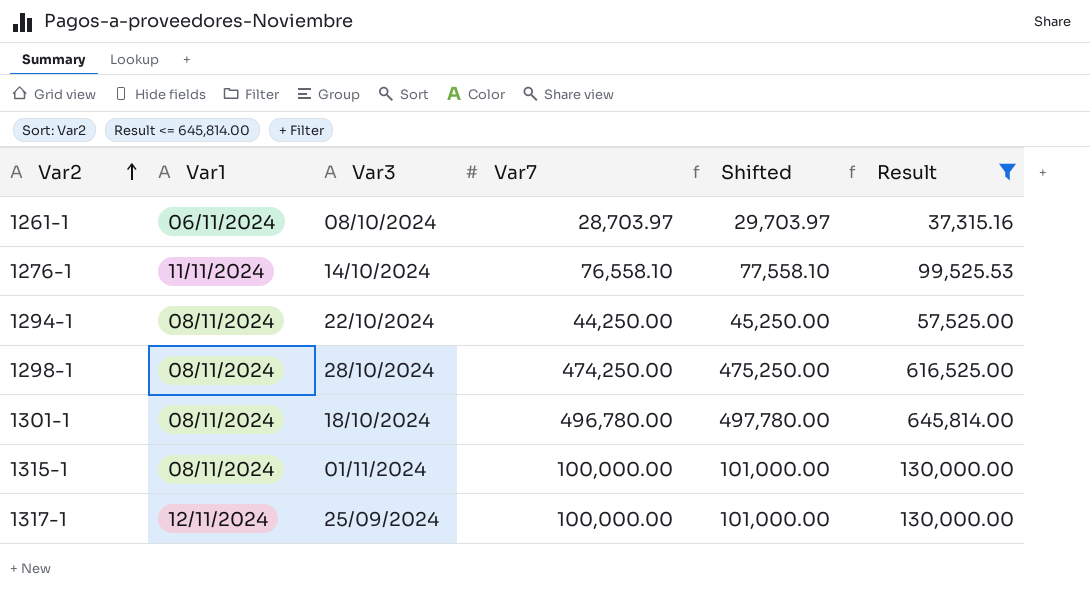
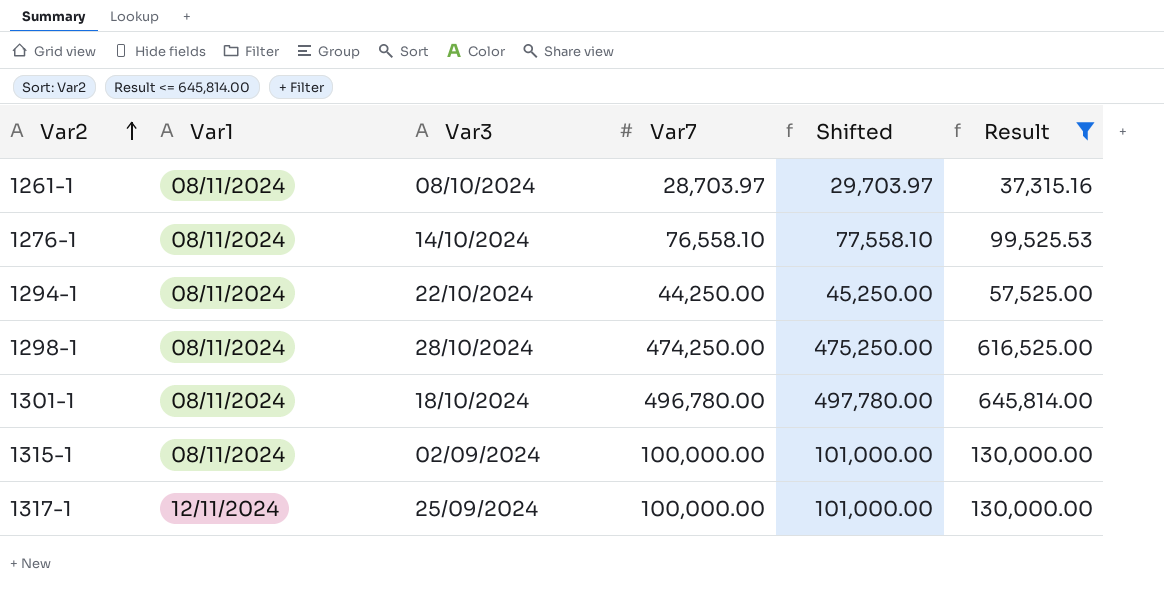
1261-1 | Var1: 06/11/2024 -> 08/11/2024
1276-1 | Var1: 11/11/2024 -> 08/11/2024
1315-1 | Var3: 01/11/2024 -> 02/09/2024

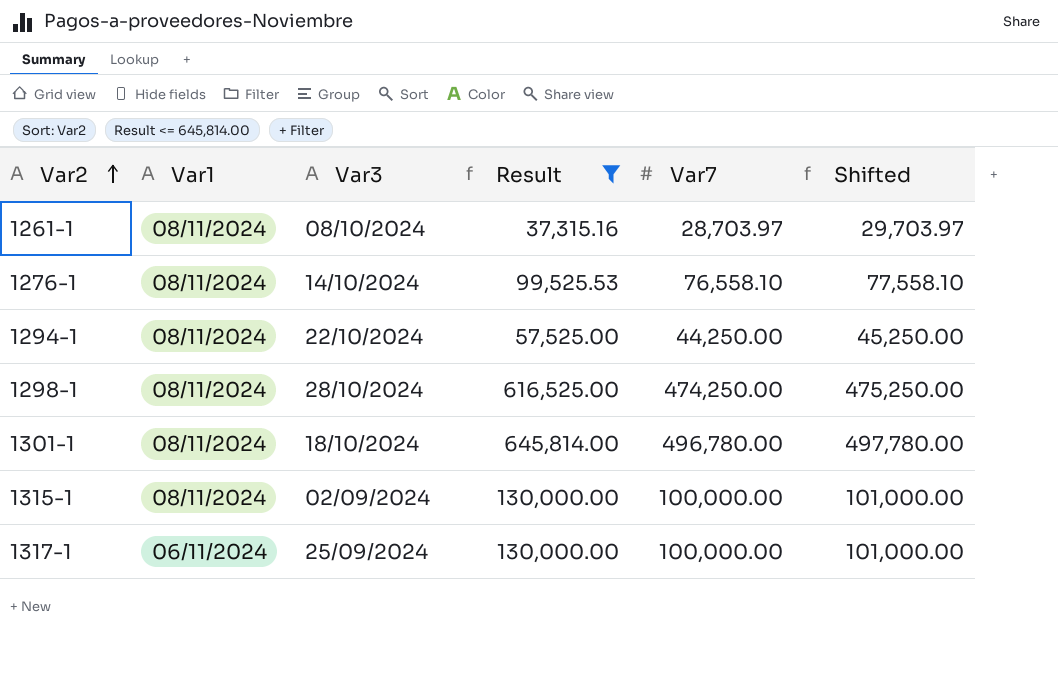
column Result | position: 6 -> 4
1317-1 | Var1: 12/11/2024 -> 06/11/2024

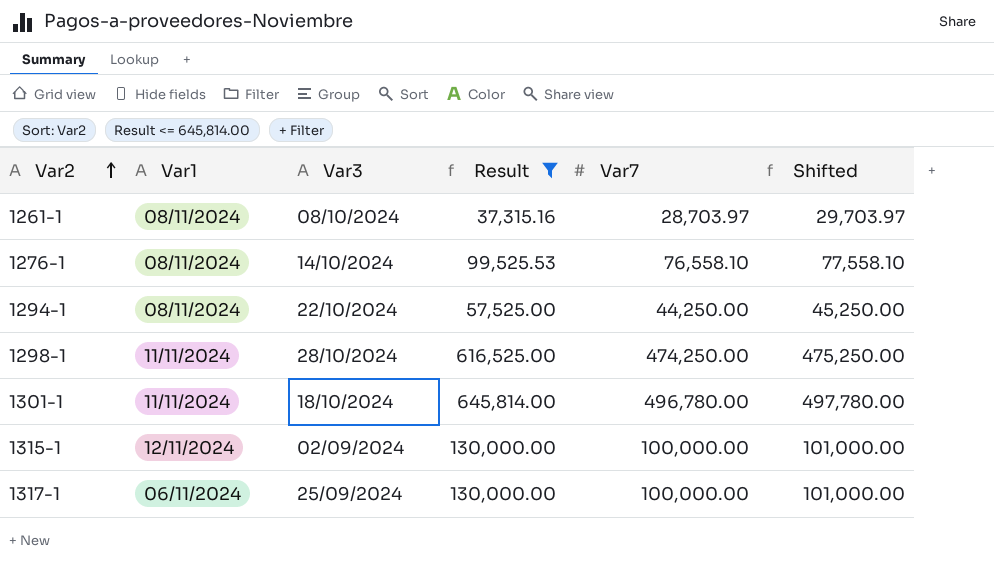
1298-1 | Var1: 08/11/2024 -> 11/11/2024
1301-1 | Var1: 08/11/2024 -> 11/11/2024
1315-1 | Var1: 08/11/2024 -> 12/11/2024

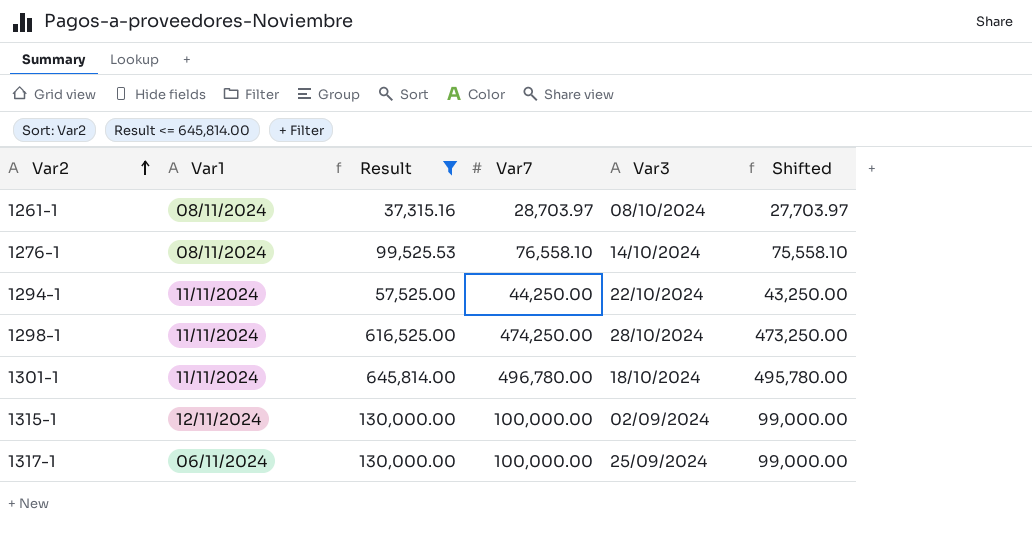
column Var3 | position: 3 -> 5
column Shifted | formula: [Var7] + 1000 -> [Var7] - 1000
1294-1 | Var1: 08/11/2024 -> 11/11/2024

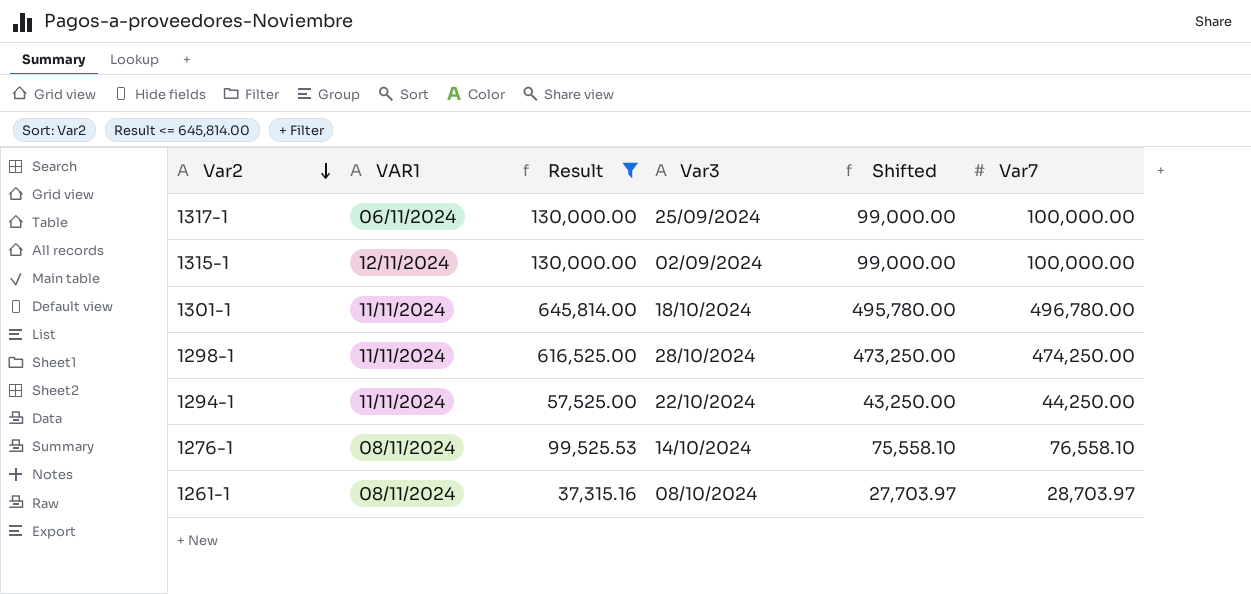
row order: Var2 ascending -> Var2 descending
column name: Var1 -> VAR1
column Var7 | position: 4 -> 6

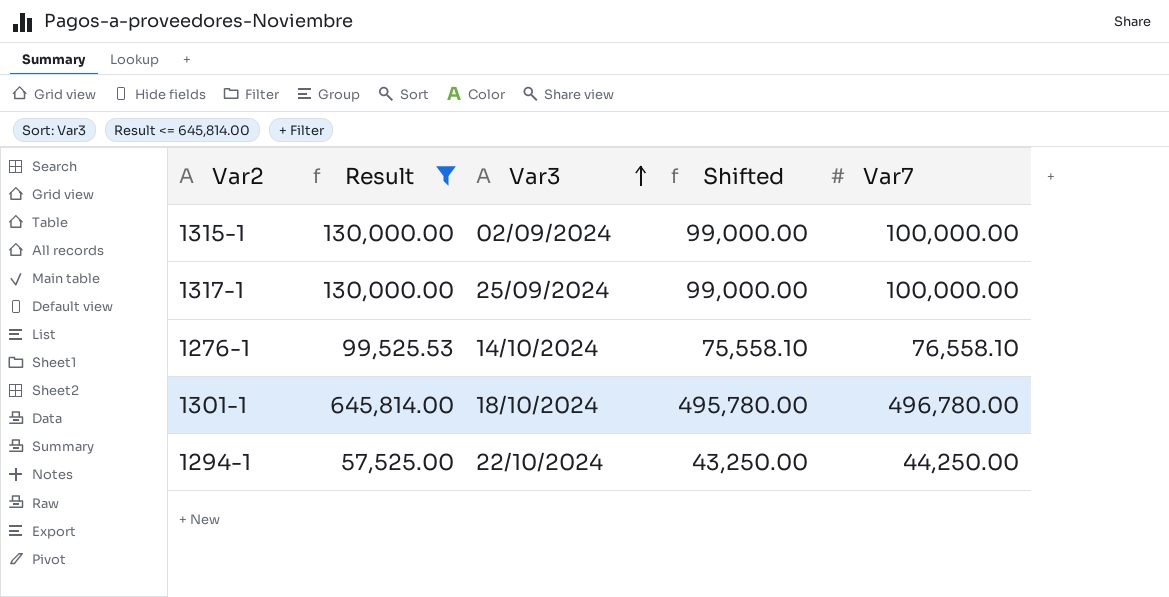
row order: Var2 descending -> Var3 ascending
column VAR1 | position: 2 -> none
row 1298-1: 11/11/2024 | 616,525.00 | 28/10/2024 | 473,250.00 | 474,250.00 -> none
row 1261-1: 08/11/2024 | 37,315.16 | 08/10/2024 | 27,703.97 | 28,703.97 -> none

